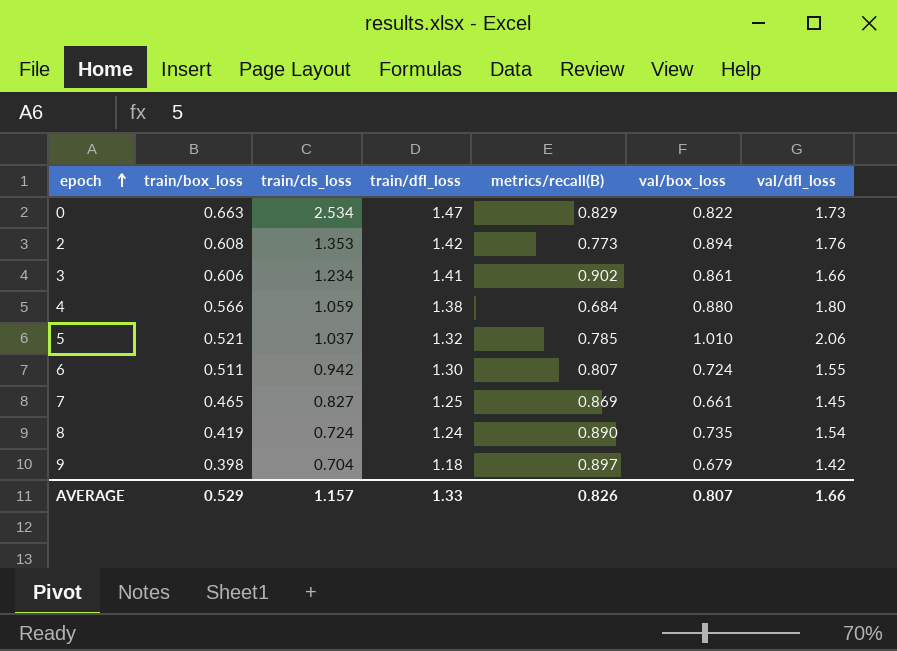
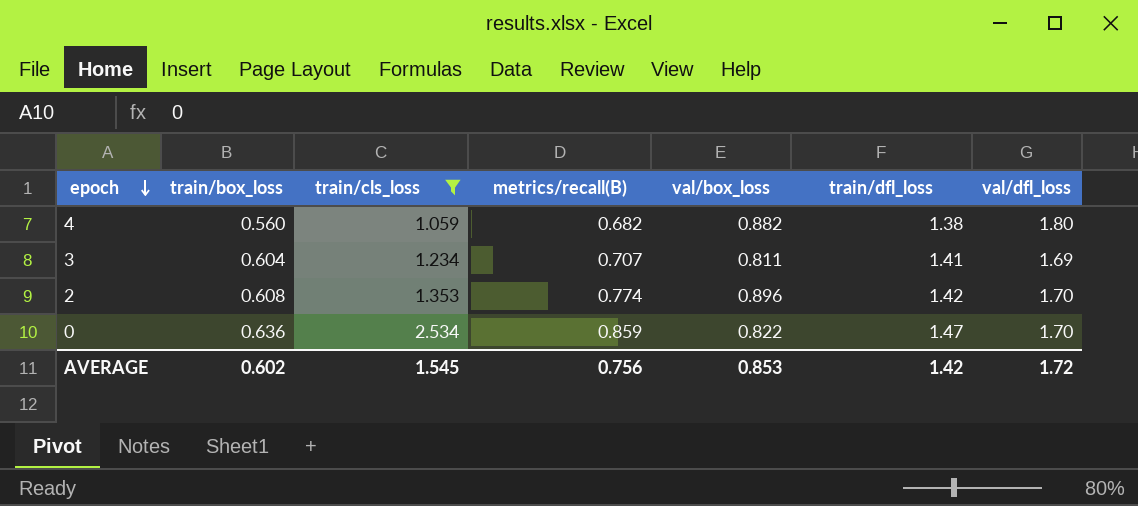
filter: none -> train/cls_loss >= 1.059
row order: epoch ascending -> epoch descending
column train/dfl_loss | position: 4 -> 6
4 | train/box_loss: 0.566 -> 0.560
4 | metrics/recall(B): 0.684 -> 0.682
4 | val/box_loss: 0.880 -> 0.882
3 | train/box_loss: 0.606 -> 0.604
3 | metrics/recall(B): 0.902 -> 0.707
3 | val/box_loss: 0.861 -> 0.811
3 | val/dfl_loss: 1.66 -> 1.69
2 | metrics/recall(B): 0.773 -> 0.774
2 | val/box_loss: 0.894 -> 0.896
2 | val/dfl_loss: 1.76 -> 1.70
0 | train/box_loss: 0.663 -> 0.636
0 | metrics/recall(B): 0.829 -> 0.859
0 | val/dfl_loss: 1.73 -> 1.70
AVERAGE | train/box_loss: 0.529 -> 0.602
AVERAGE | train/cls_loss: 1.157 -> 1.545
AVERAGE | metrics/recall(B): 0.826 -> 0.756
AVERAGE | val/box_loss: 0.807 -> 0.853
AVERAGE | train/dfl_loss: 1.33 -> 1.42
AVERAGE | val/dfl_loss: 1.66 -> 1.72

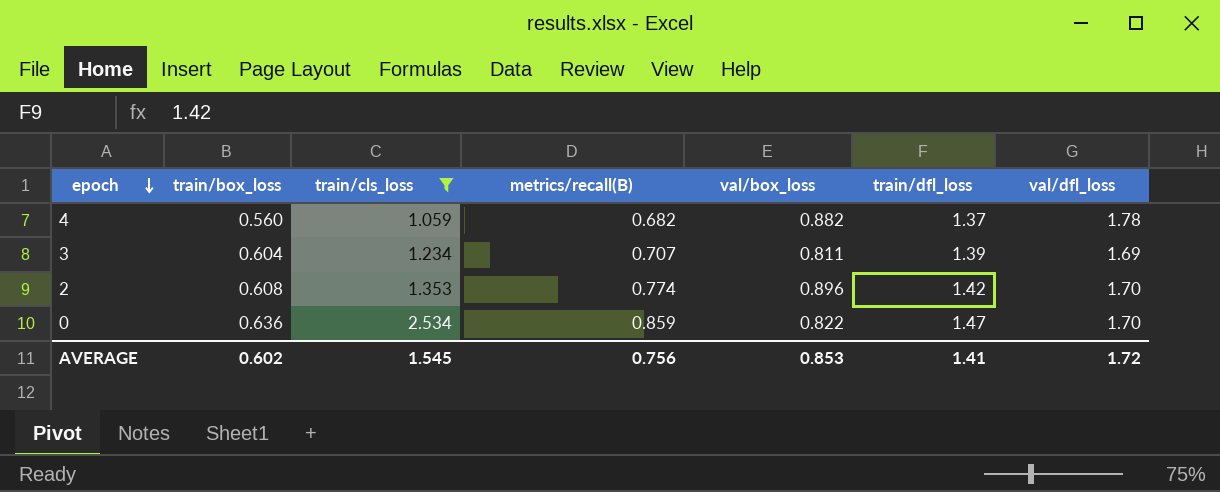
4 | train/dfl_loss: 1.38 -> 1.37
4 | val/dfl_loss: 1.80 -> 1.78
3 | train/dfl_loss: 1.41 -> 1.39
AVERAGE | train/dfl_loss: 1.42 -> 1.41

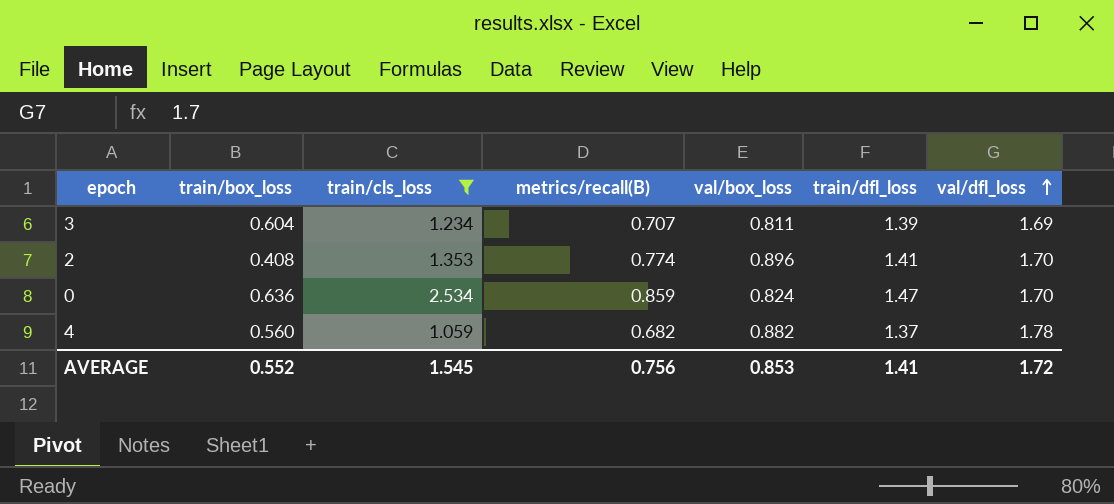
row order: epoch descending -> val/dfl_loss ascending
2 | train/box_loss: 0.608 -> 0.408
2 | train/dfl_loss: 1.42 -> 1.41
0 | val/box_loss: 0.822 -> 0.824
AVERAGE | train/box_loss: 0.602 -> 0.552

